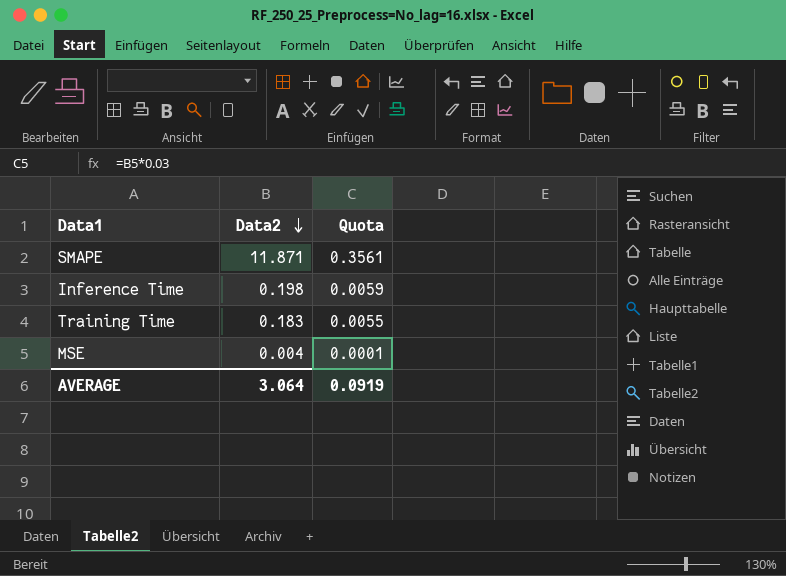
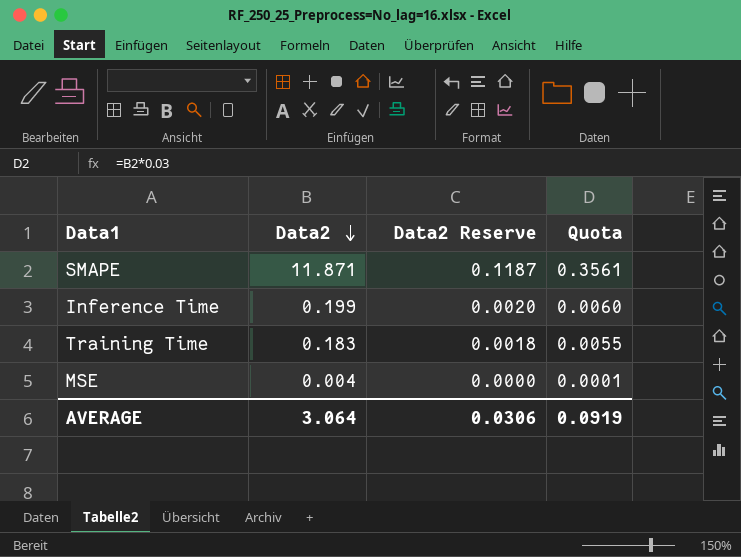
column Data2 Reserve | formula: none -> [Data2] * 0.01
Inference Time | Data2: 0.198 -> 0.199
Inference Time | Quota: 0.0059 -> 0.0060

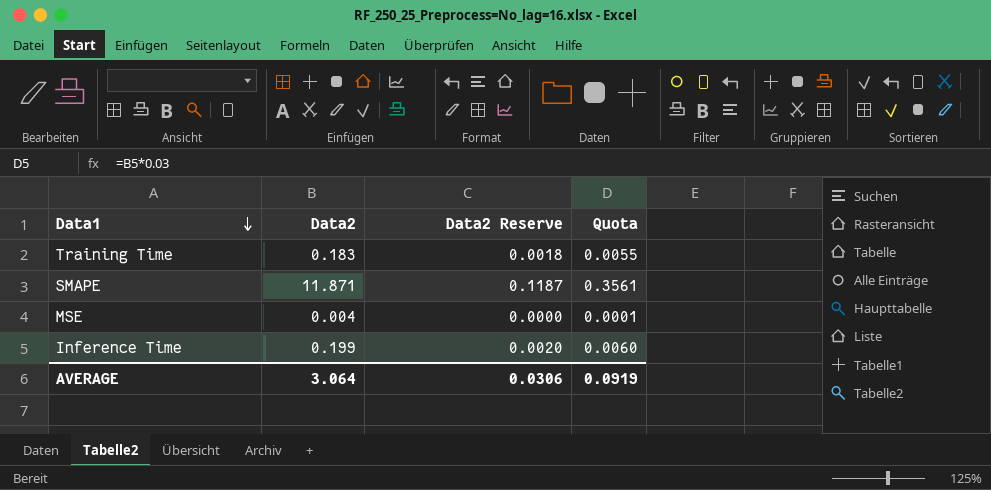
row order: Data2 descending -> Data1 descending

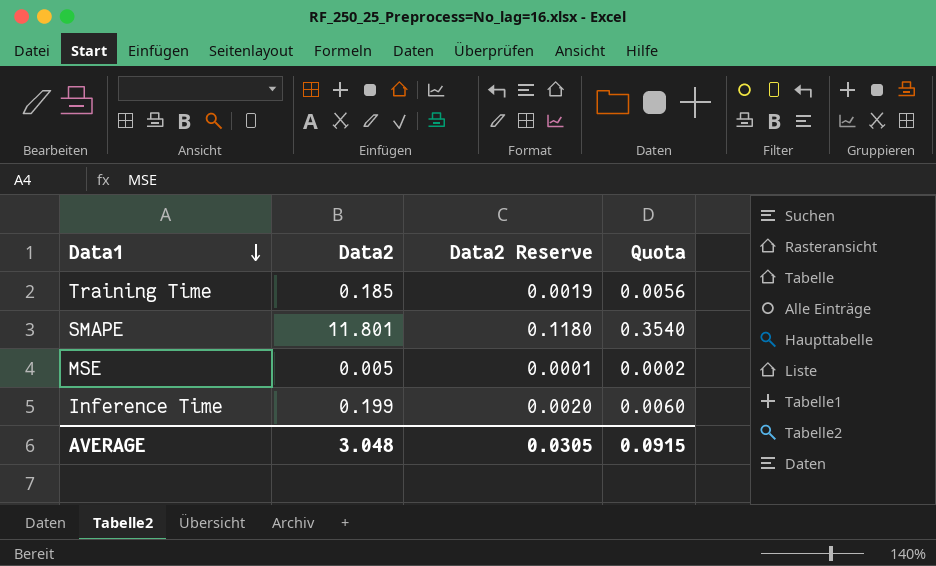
Training Time | Data2: 0.183 -> 0.185
Training Time | Data2 Reserve: 0.0018 -> 0.0019
Training Time | Quota: 0.0055 -> 0.0056
SMAPE | Data2: 11.871 -> 11.801
SMAPE | Data2 Reserve: 0.1187 -> 0.1180
SMAPE | Quota: 0.3561 -> 0.3540
MSE | Data2: 0.004 -> 0.005
MSE | Data2 Reserve: 0.0000 -> 0.0001
MSE | Quota: 0.0001 -> 0.0002
AVERAGE | Data2: 3.064 -> 3.048
AVERAGE | Data2 Reserve: 0.0306 -> 0.0305
AVERAGE | Quota: 0.0919 -> 0.0915

